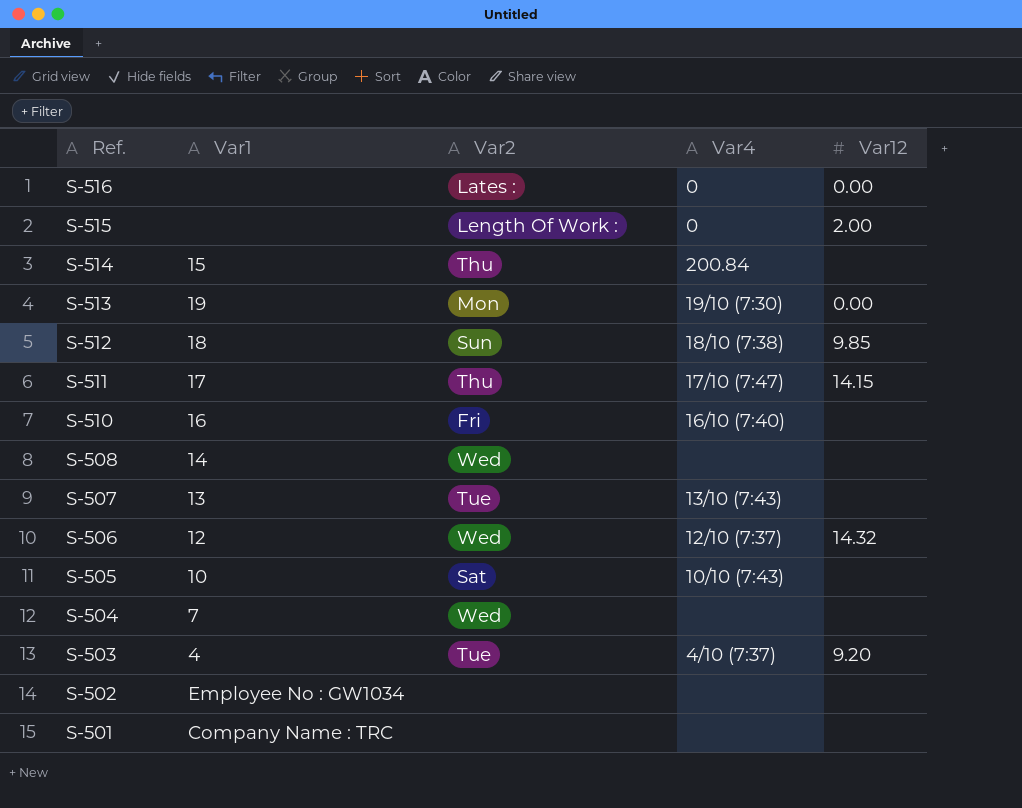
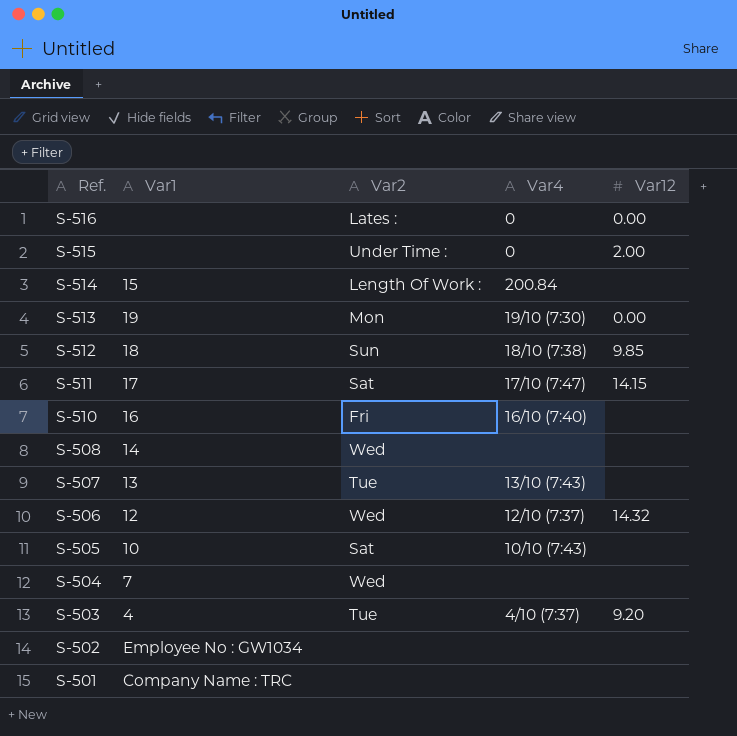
S-515 | Var2: Length Of Work : -> Under Time :
S-514 | Var2: Thu -> Length Of Work :
S-511 | Var2: Thu -> Sat

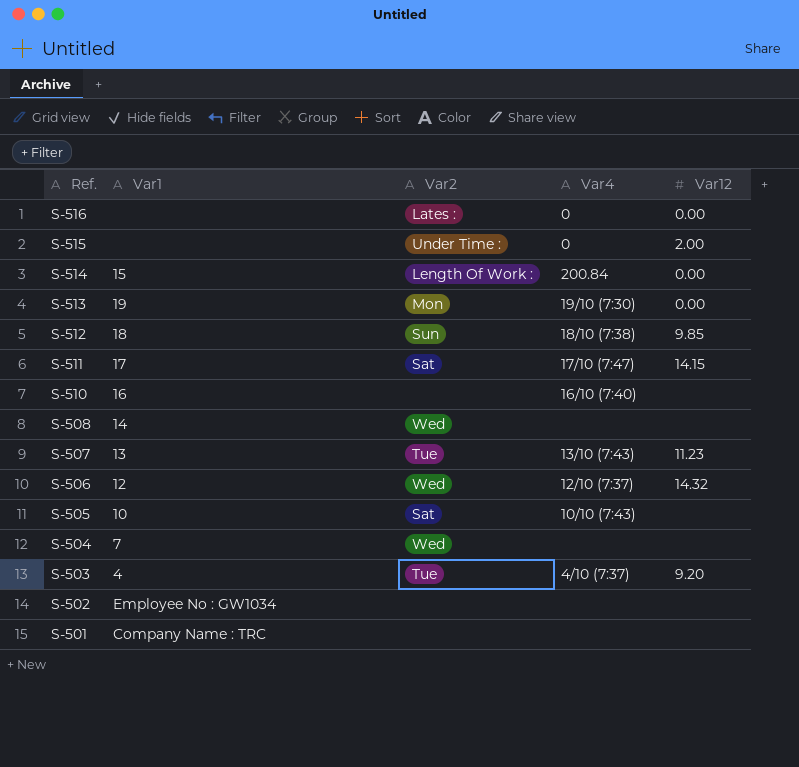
S-514 | Var12: none -> 0.00
S-510 | Var2: Fri -> none
S-507 | Var12: none -> 11.23

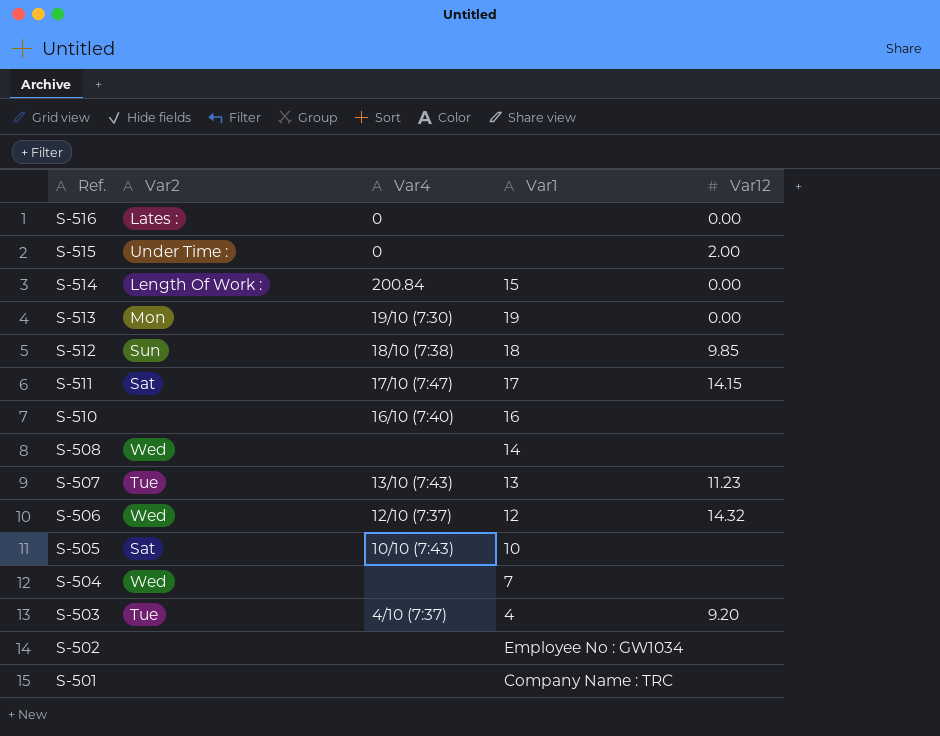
column Var1 | position: 2 -> 4

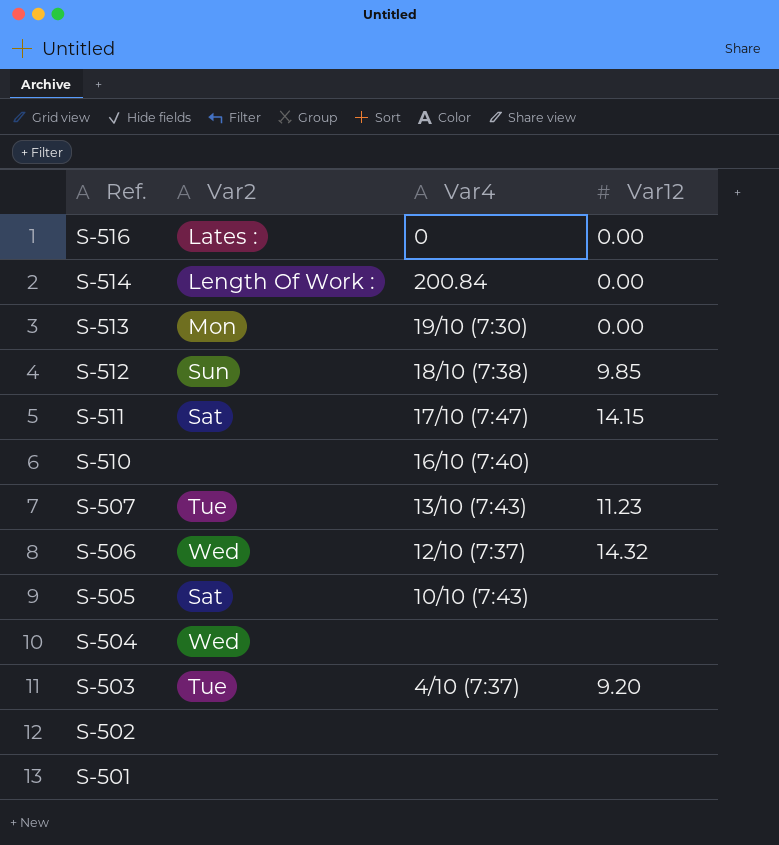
column Var1 | position: 4 -> none
row S-515: Under Time : | 0 | none | 2.00 -> none
row S-508: Wed | none | 14 | none -> none

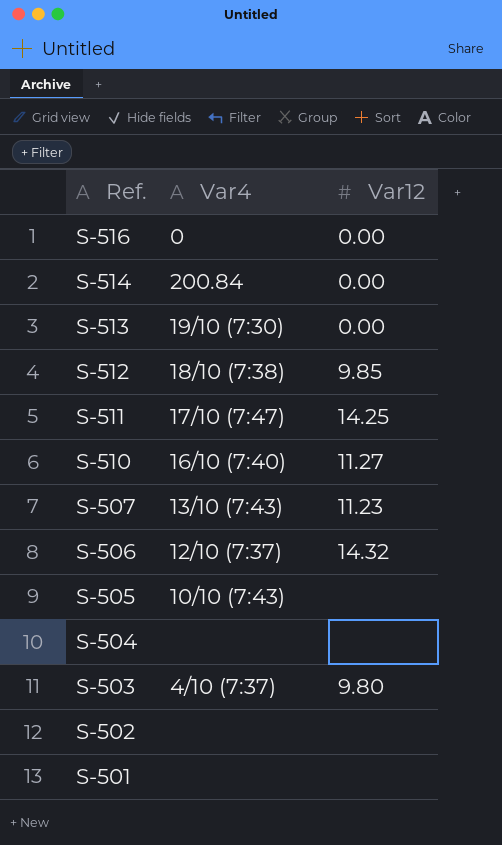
column Var2 | position: 2 -> none
S-511 | Var12: 14.15 -> 14.25
S-510 | Var12: none -> 11.27
S-503 | Var12: 9.20 -> 9.80

